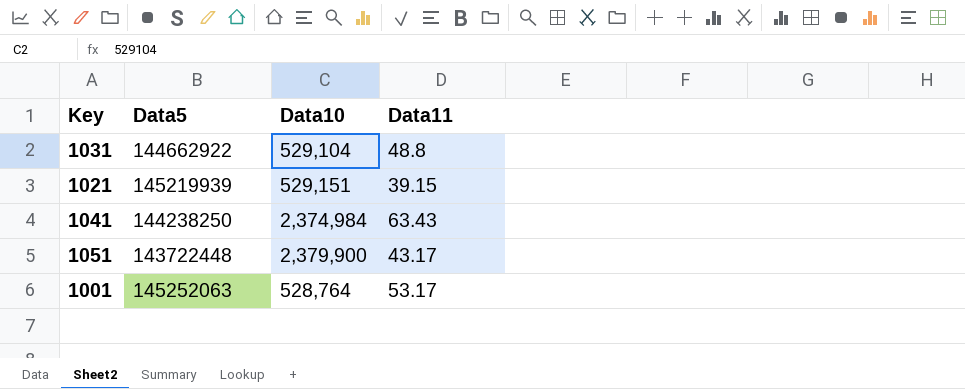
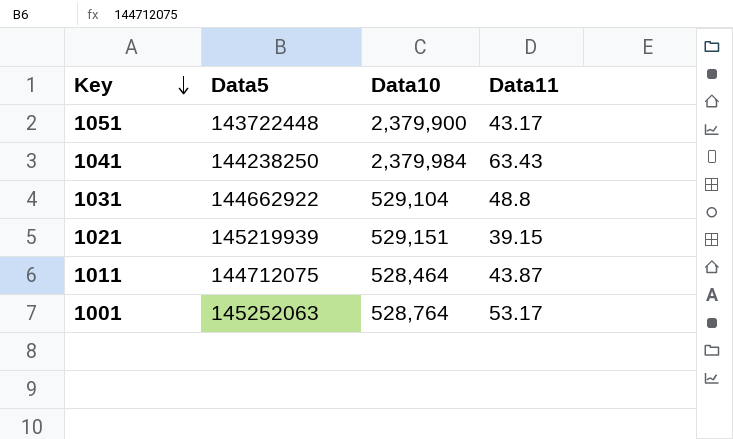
row order: none -> Key descending
1041 | Data10: 2,374,984 -> 2,379,984
row 1011: none -> 144712075 | 528,464 | 43.87

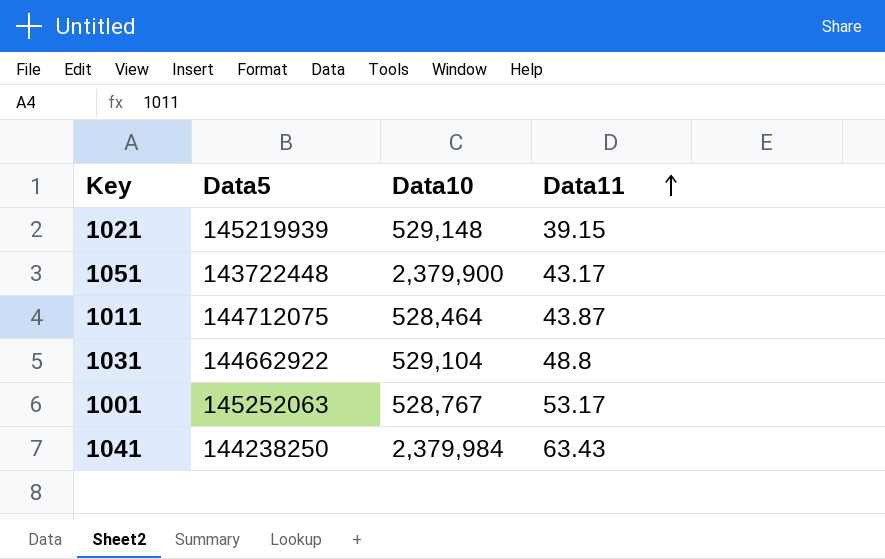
row order: Key descending -> Data11 ascending
1021 | Data10: 529,151 -> 529,148
1001 | Data10: 528,764 -> 528,767

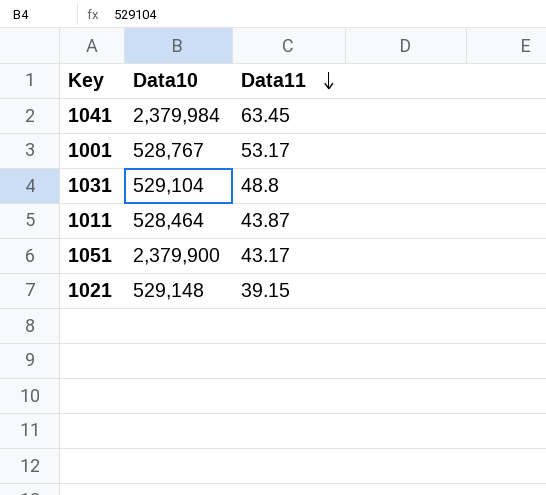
row order: Data11 ascending -> Data11 descending
column Data5 | position: 2 -> none
1041 | Data11: 63.43 -> 63.45

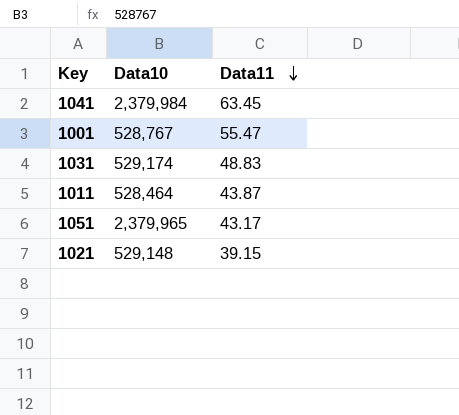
1001 | Data11: 53.17 -> 55.47
1031 | Data10: 529,104 -> 529,174
1031 | Data11: 48.8 -> 48.83
1051 | Data10: 2,379,900 -> 2,379,965

